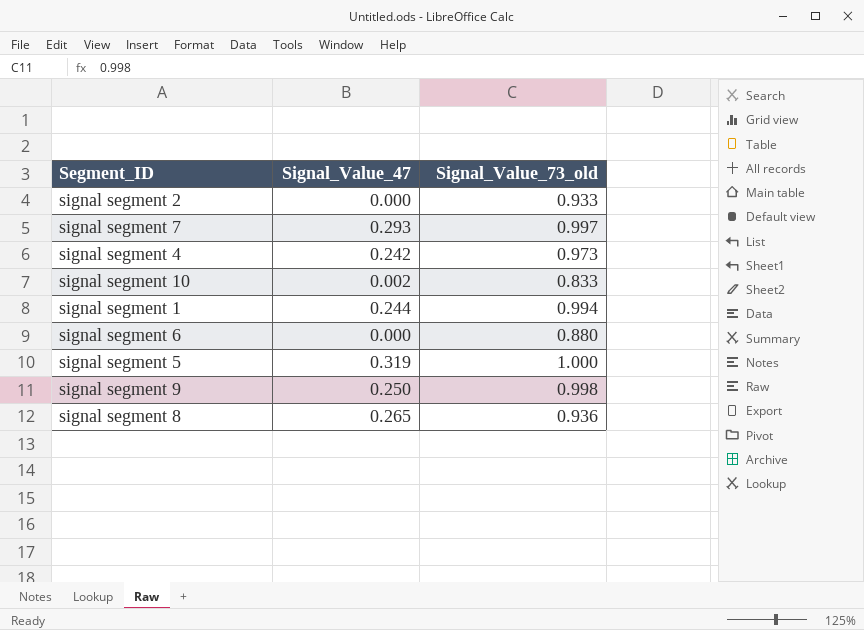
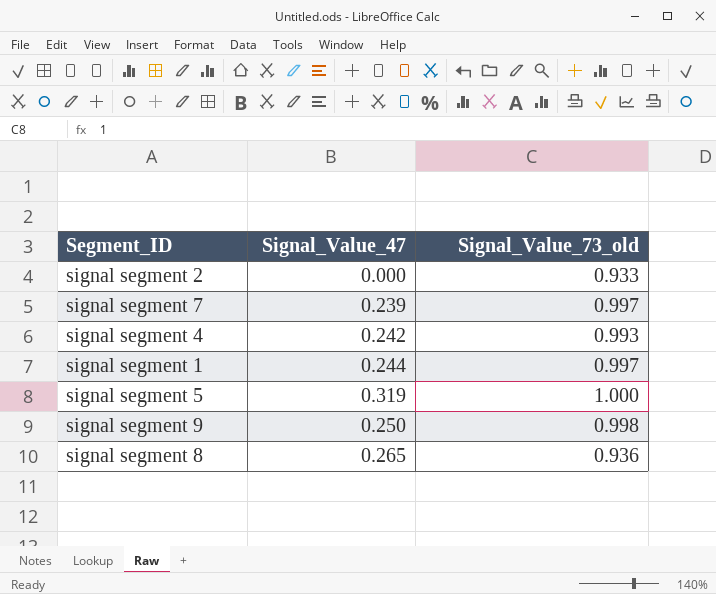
row signal segment 10: 0.002 | 0.833 -> none
row signal segment 6: 0.000 | 0.880 -> none
signal segment 7 | Signal_Value_47: 0.293 -> 0.239
signal segment 4 | Signal_Value_73_old: 0.973 -> 0.993
signal segment 1 | Signal_Value_73_old: 0.994 -> 0.997

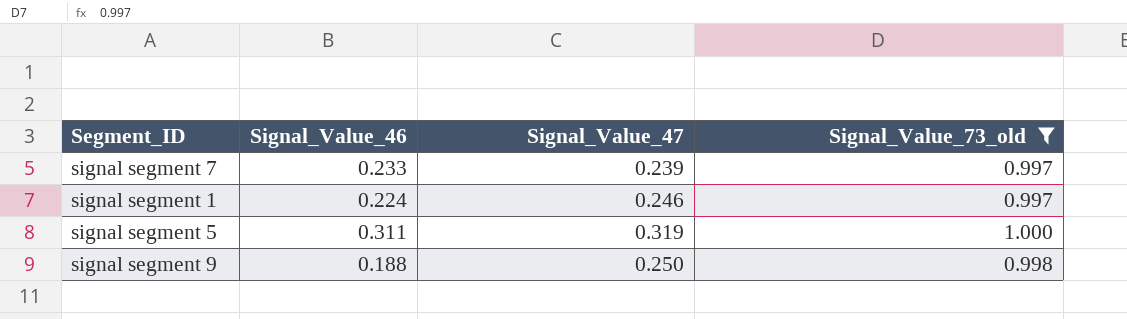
filter: none -> Signal_Value_73_old >= 0.997
column Signal_Value_46 | position: none -> 2
signal segment 1 | Signal_Value_47: 0.244 -> 0.246

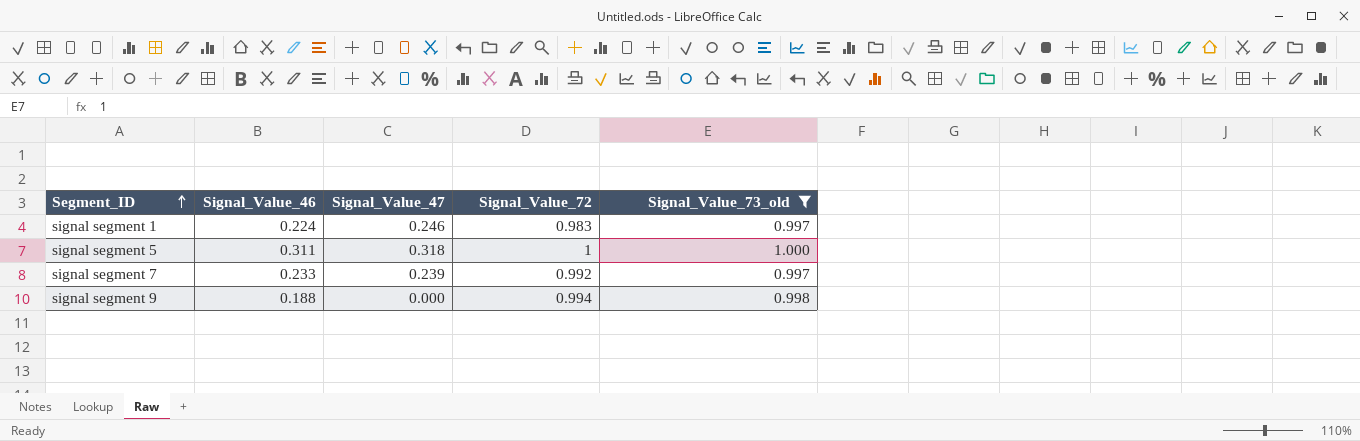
row order: none -> Segment_ID ascending
column Signal_Value_72 | position: none -> 4
signal segment 5 | Signal_Value_47: 0.319 -> 0.318
signal segment 9 | Signal_Value_47: 0.250 -> 0.000

